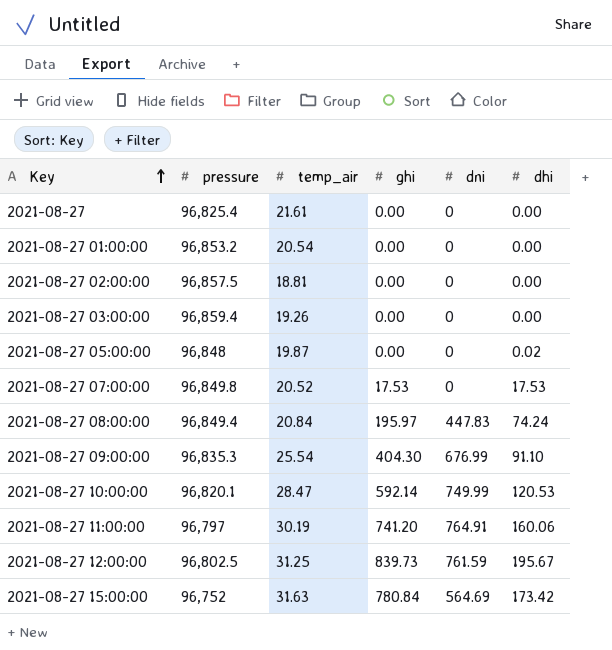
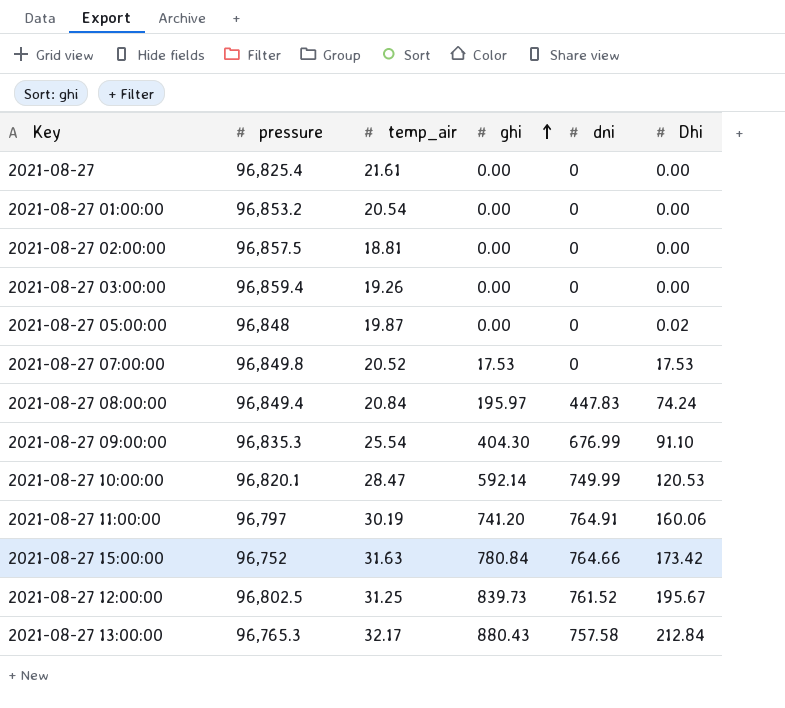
row order: Key ascending -> ghi ascending
column name: dhi -> Dhi
2021-08-27 15:00:00 | dni: 564.69 -> 764.66
2021-08-27 12:00:00 | dni: 761.59 -> 761.52
row 2021-08-27 13:00:00: none -> 96,765.3 | 32.17 | 880.43 | 757.58 | 212.84

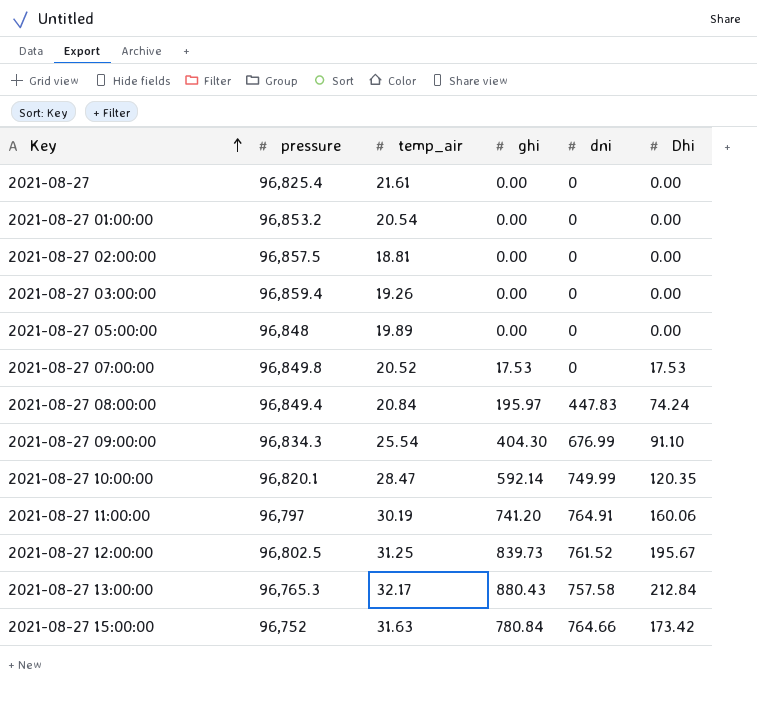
row order: ghi ascending -> Key ascending
2021-08-27 05:00:00 | temp_air: 19.87 -> 19.89
2021-08-27 05:00:00 | Dhi: 0.02 -> 0.00
2021-08-27 09:00:00 | pressure: 96,835.3 -> 96,834.3
2021-08-27 10:00:00 | Dhi: 120.53 -> 120.35

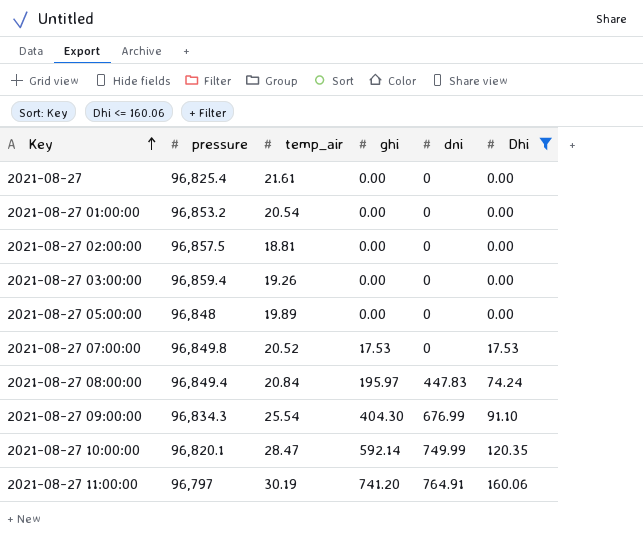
filter: none -> Dhi <= 160.06

